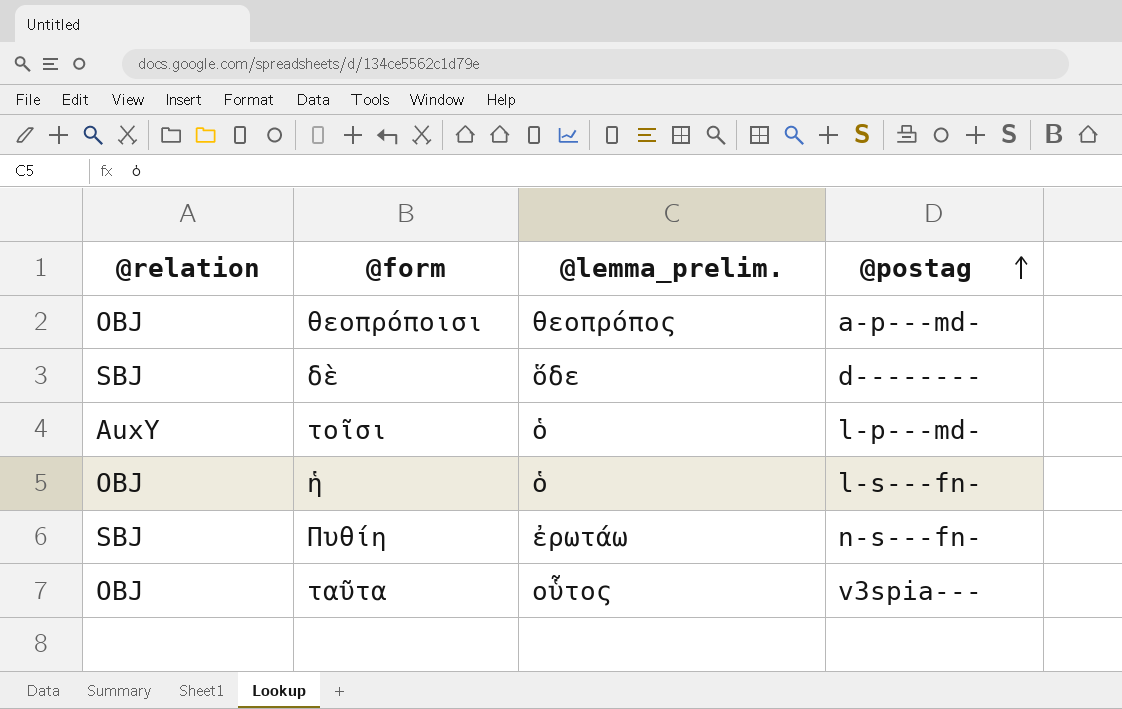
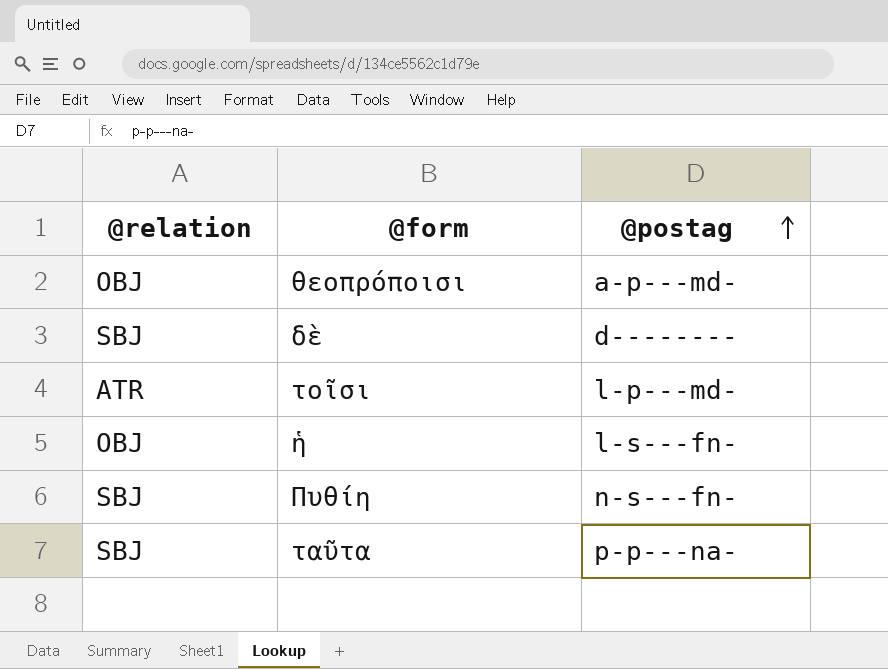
column @lemma_prelim. | position: 3 -> none
τοῖσι | @relation: AuxY -> ATR
ταῦτα | @relation: OBJ -> SBJ
ταῦτα | @postag: v3spia--- -> p-p---na-

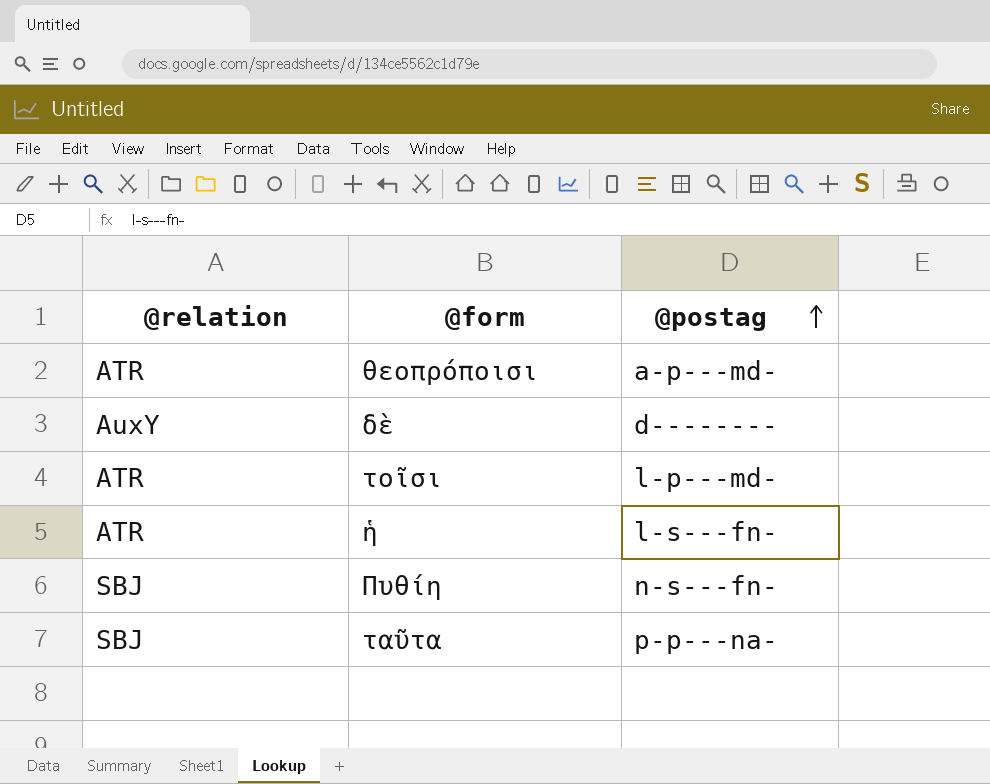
θεοπρόποισι | @relation: OBJ -> ATR
δὲ | @relation: SBJ -> AuxY
ἡ | @relation: OBJ -> ATR

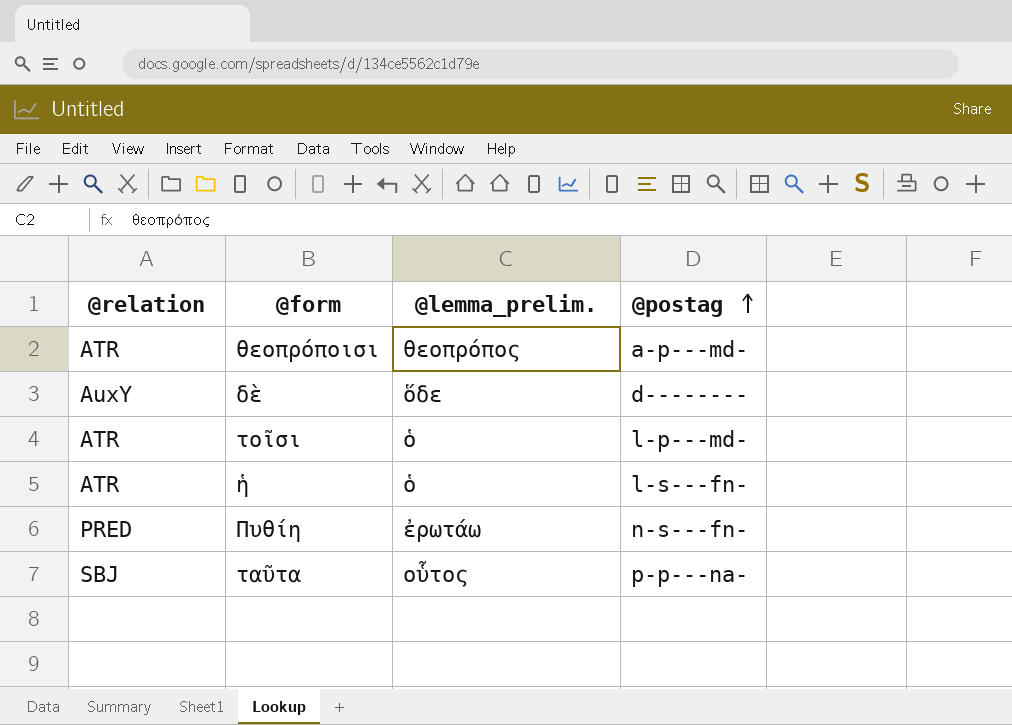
column @lemma_prelim. | position: none -> 3
Πυθίη | @relation: SBJ -> PRED

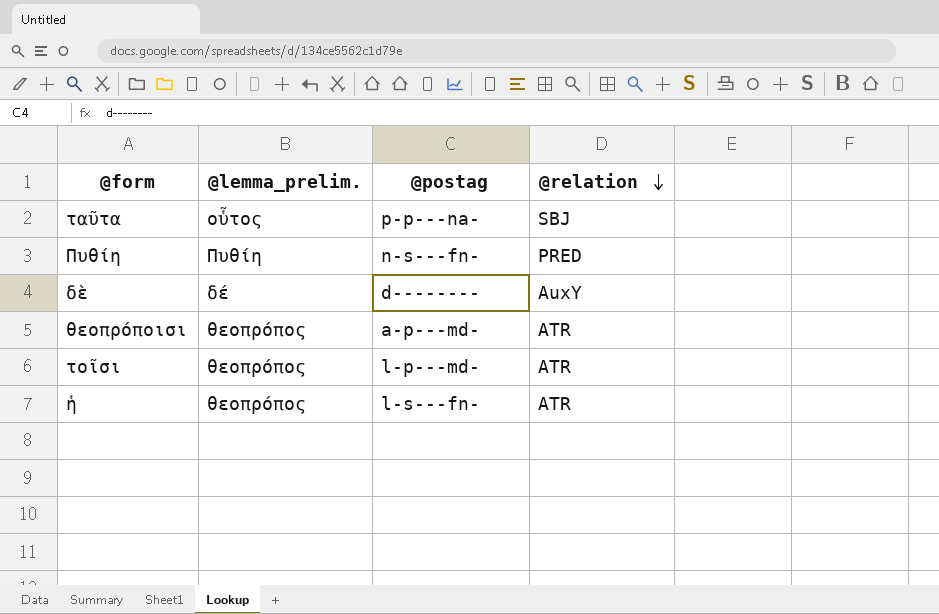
row order: @postag ascending -> @relation descending
column @relation | position: 1 -> 4
Πυθίη | @lemma_prelim.: ἐρωτάω -> Πυθίη
δὲ | @lemma_prelim.: ὅδε -> δέ
τοῖσι | @lemma_prelim.: ὁ -> θεοπρόπος
ἡ | @lemma_prelim.: ὁ -> θεοπρόπος

